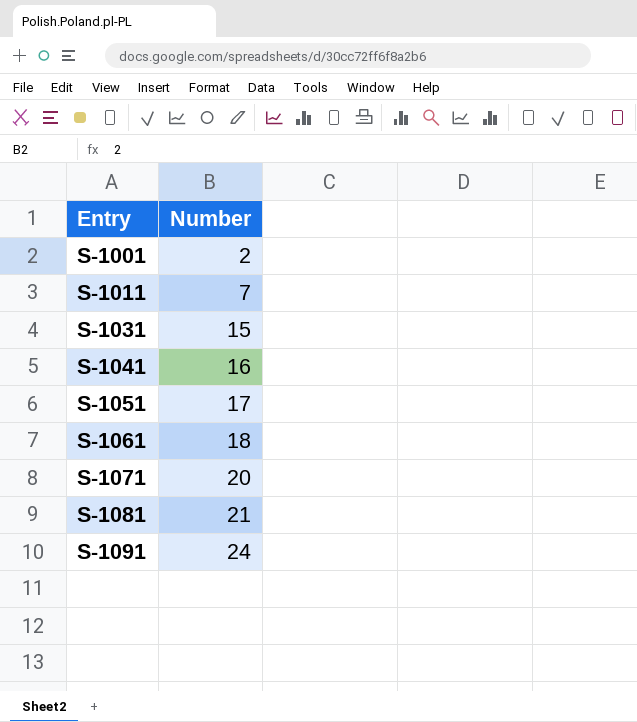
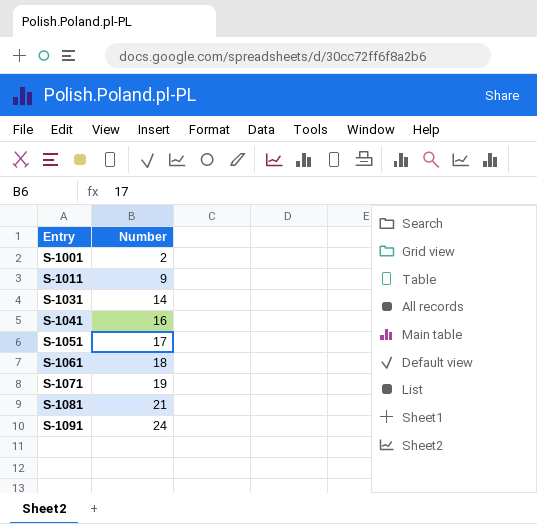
S-1011 | Number: 7 -> 9
S-1031 | Number: 15 -> 14
S-1071 | Number: 20 -> 19

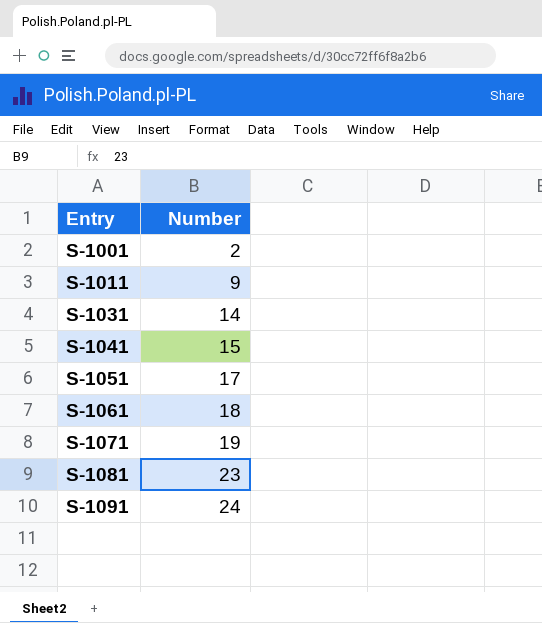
S-1041 | Number: 16 -> 15
S-1081 | Number: 21 -> 23

